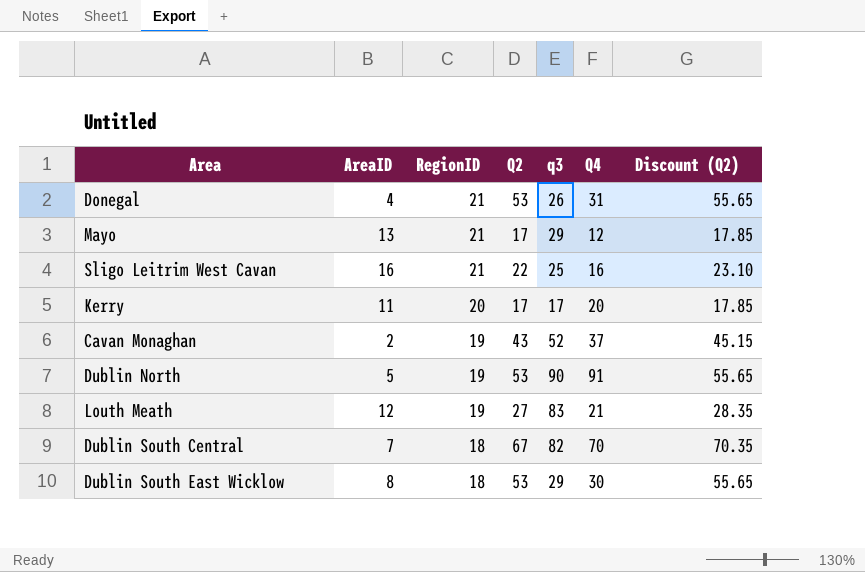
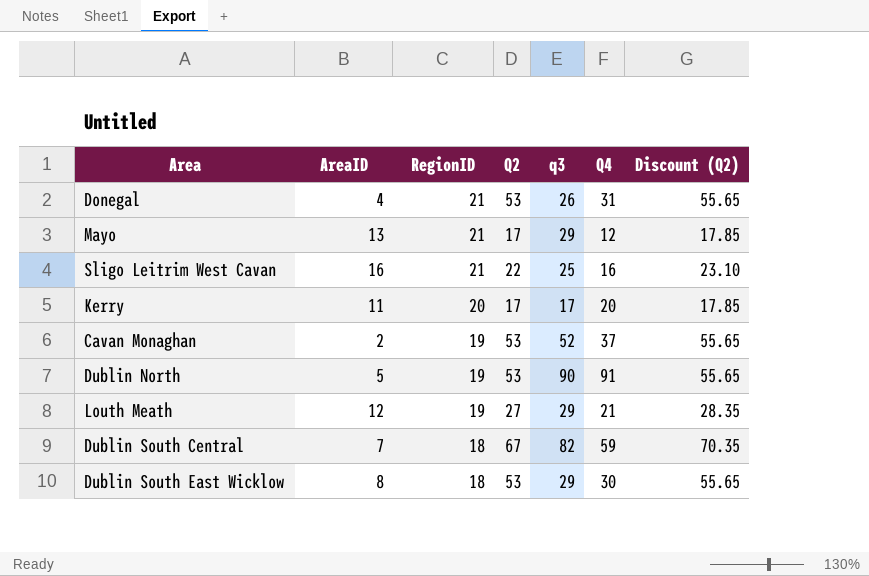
Cavan Monaghan | Q2: 43 -> 53
Cavan Monaghan | Discount (Q2): 45.15 -> 55.65
Louth Meath | q3: 83 -> 29
Dublin South Central | Q4: 70 -> 59

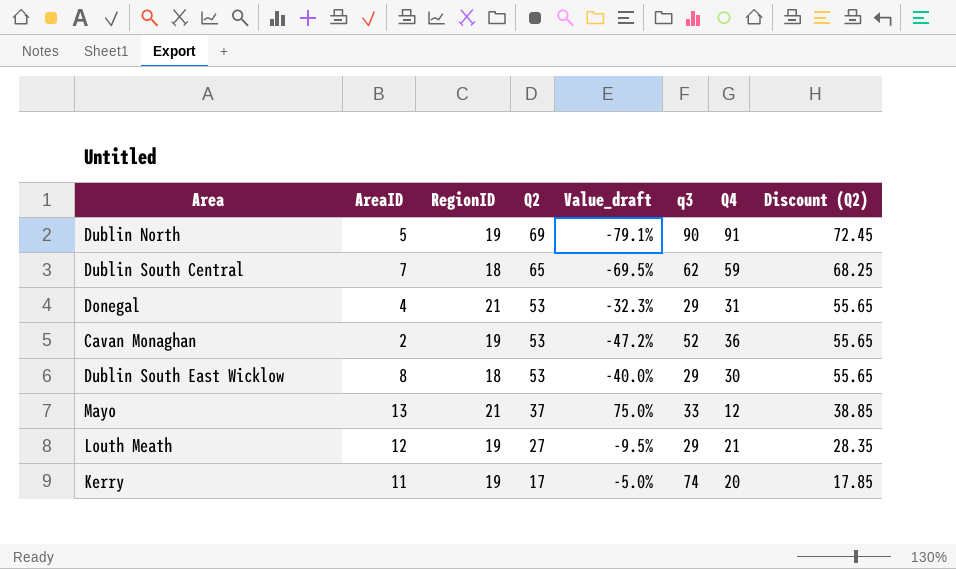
row order: RegionID descending -> Q2 descending
column Value_draft | formula: none -> ([RegionID] - [Q4]) / [Q4]
row Sligo Leitrim West Cavan: 16 | 21 | 22 | 25 | 16 | 23.10 -> none
Dublin North | Q2: 53 -> 69
Dublin North | Discount (Q2): 55.65 -> 72.45
Dublin South Central | Q2: 67 -> 65
Dublin South Central | q3: 82 -> 62
Dublin South Central | Discount (Q2): 70.35 -> 68.25
Donegal | q3: 26 -> 29
Cavan Monaghan | Q4: 37 -> 36
Mayo | Q2: 17 -> 37
Mayo | q3: 29 -> 33
Mayo | Discount (Q2): 17.85 -> 38.85
Kerry | RegionID: 20 -> 19
Kerry | q3: 17 -> 74

